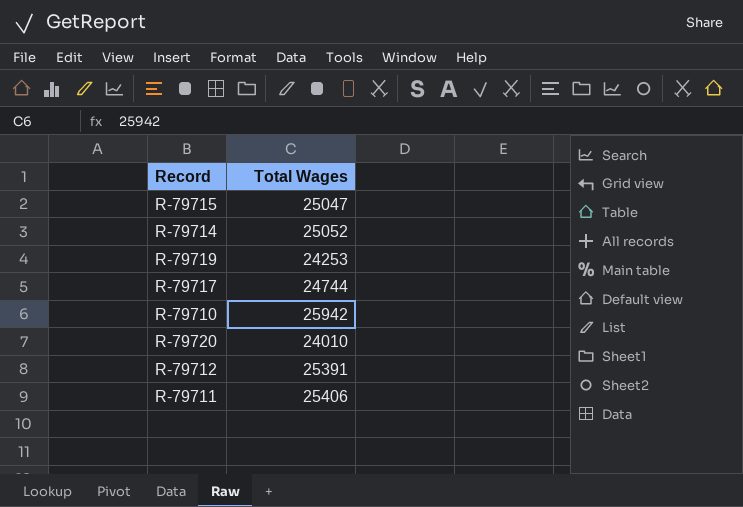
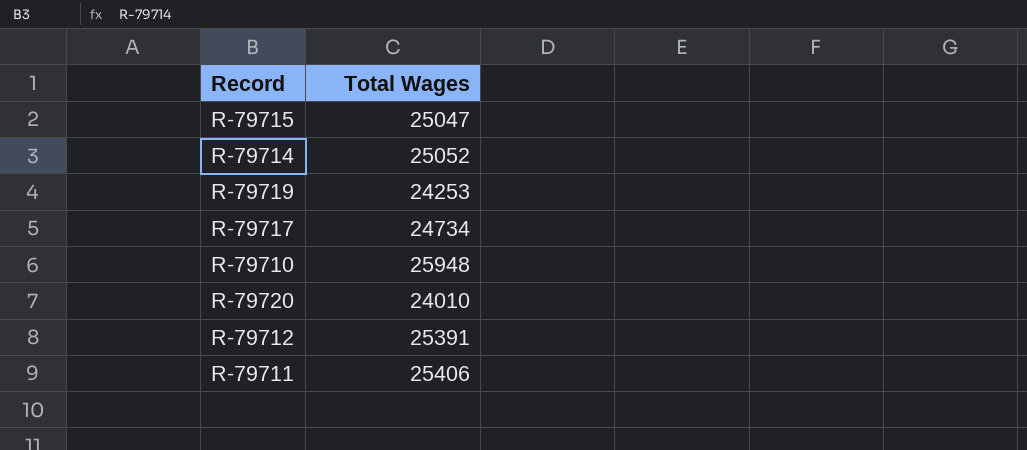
R-79717 | Total Wages: 24744 -> 24734
R-79710 | Total Wages: 25942 -> 25948

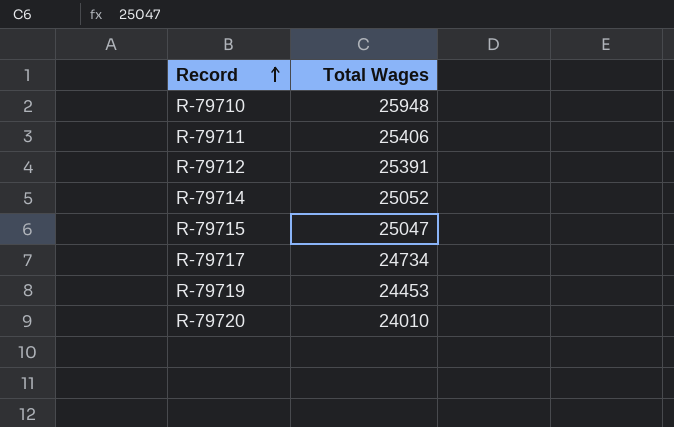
row order: none -> Record ascending
R-79719 | Total Wages: 24253 -> 24453

